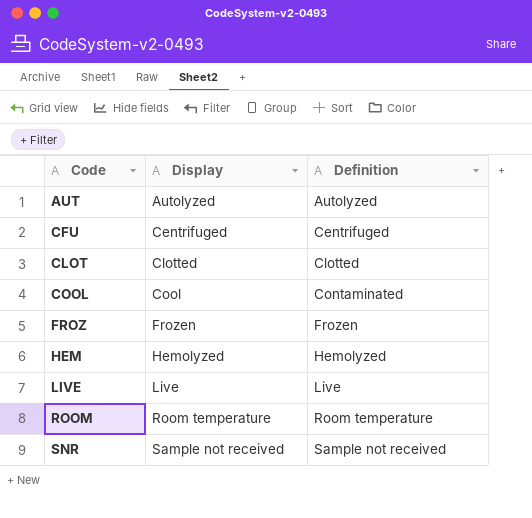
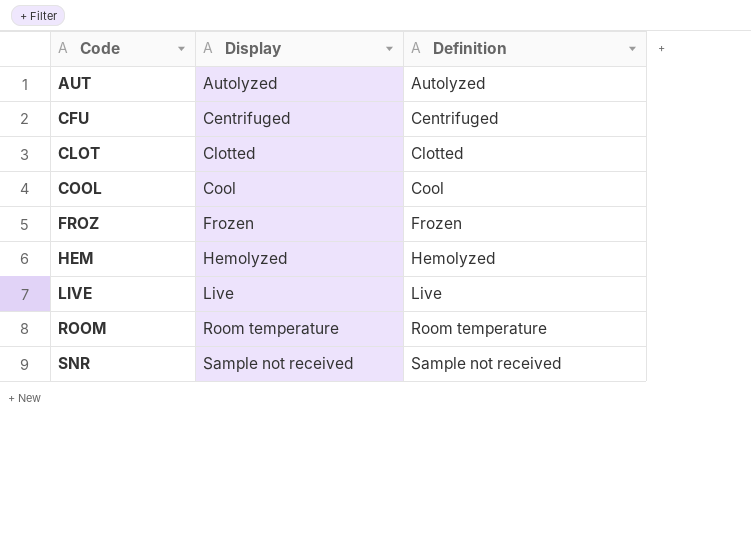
COOL | Definition: Contaminated -> Cool

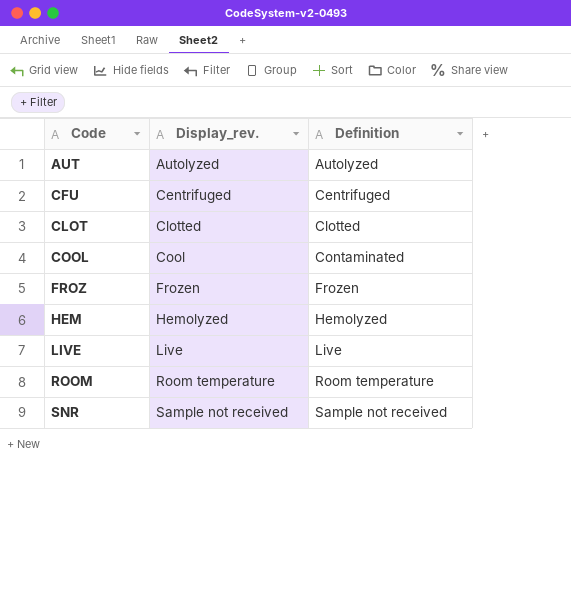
column name: Display -> Display_rev.
COOL | Definition: Cool -> Contaminated

